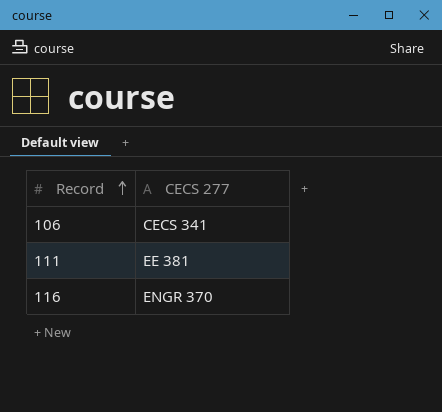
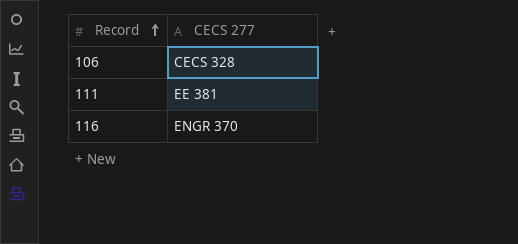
106 | CECS 277: CECS 341 -> CECS 328

